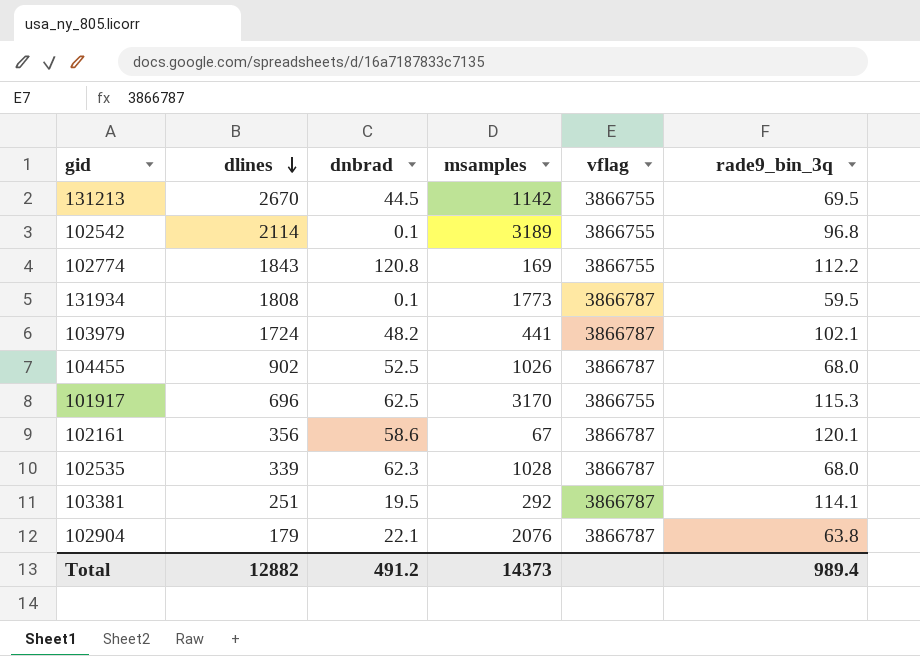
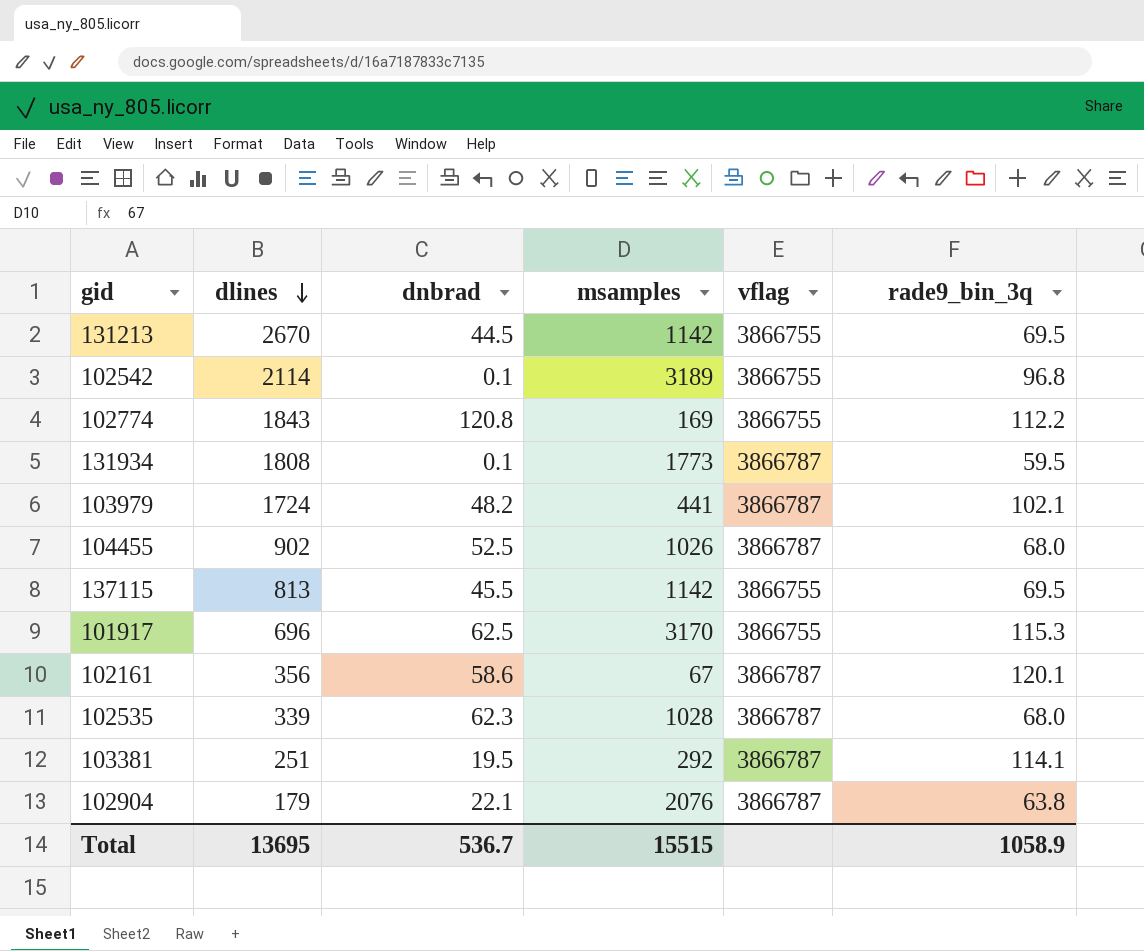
row 137115: none -> 813 | 45.5 | 1142 | 3866755 | 69.5
Total | dlines: 12882 -> 13695
Total | dnbrad: 491.2 -> 536.7
Total | msamples: 14373 -> 15515
Total | rade9_bin_3q: 989.4 -> 1058.9

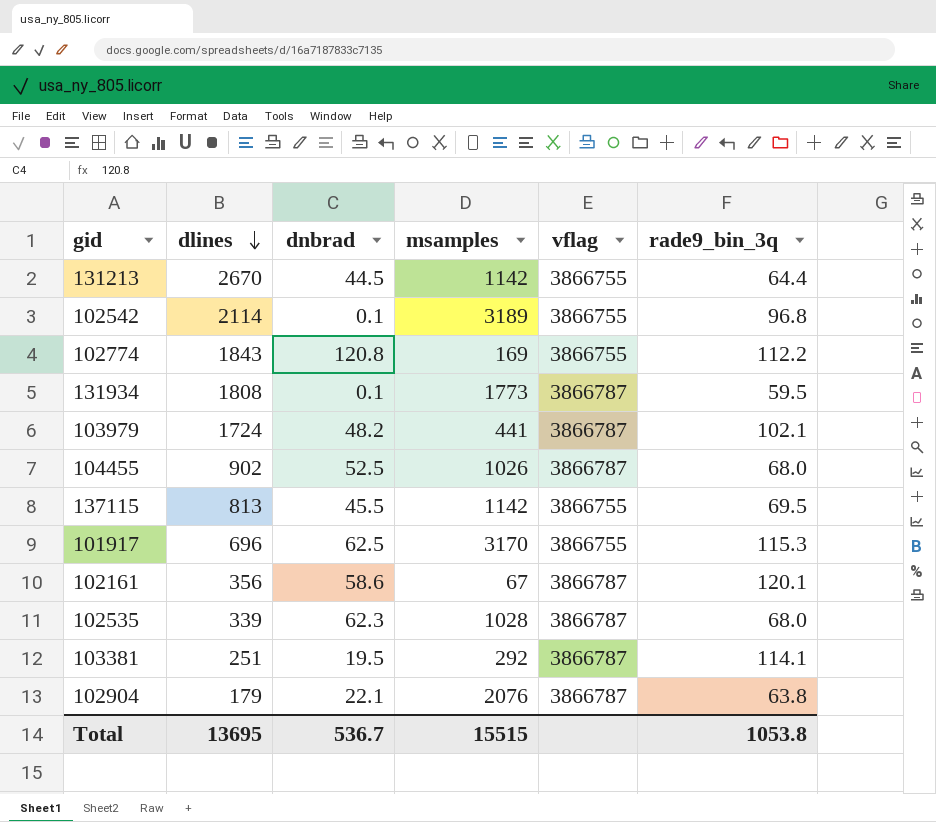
131213 | rade9_bin_3q: 69.5 -> 64.4
Total | rade9_bin_3q: 1058.9 -> 1053.8

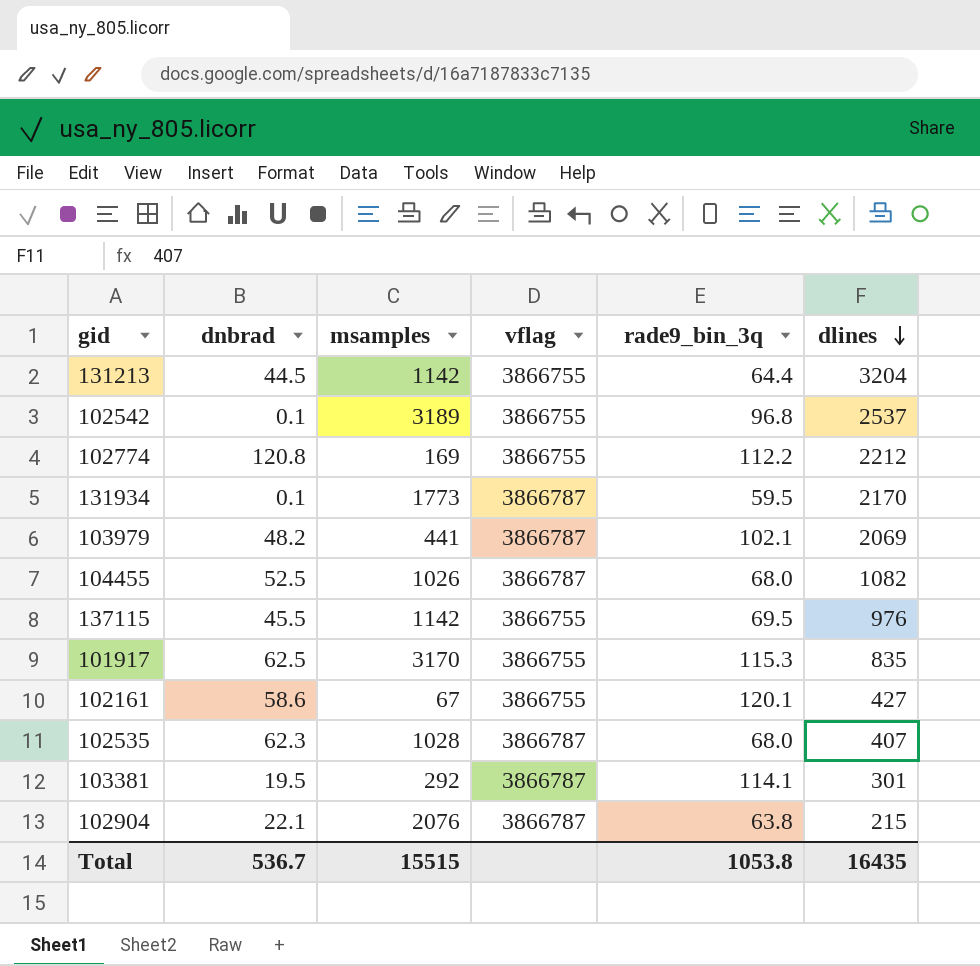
column dlines | position: 2 -> 6
131213 | dlines: 2670 -> 3204
102542 | dlines: 2114 -> 2537
102774 | dlines: 1843 -> 2212
131934 | dlines: 1808 -> 2170
103979 | dlines: 1724 -> 2069
104455 | dlines: 902 -> 1082
137115 | dlines: 813 -> 976
101917 | dlines: 696 -> 835
102161 | vflag: 3866787 -> 3866755
102161 | dlines: 356 -> 427
102535 | dlines: 339 -> 407
103381 | dlines: 251 -> 301
102904 | dlines: 179 -> 215
Total | dlines: 13695 -> 16435

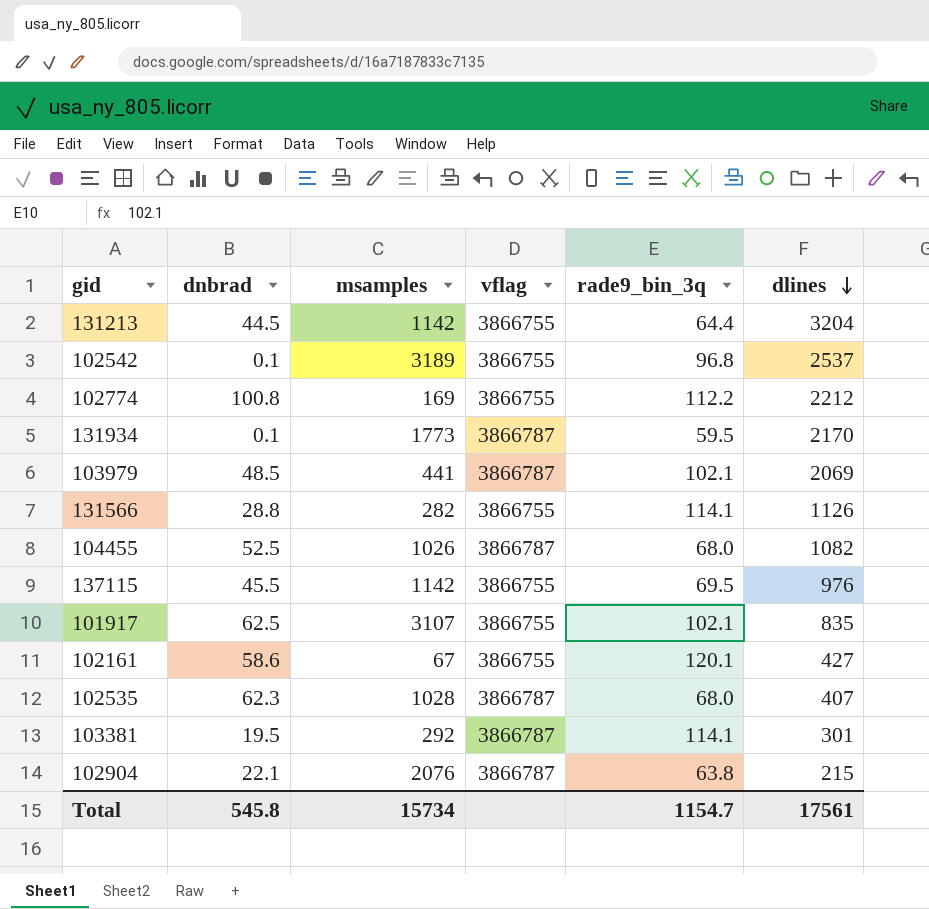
102774 | dnbrad: 120.8 -> 100.8
103979 | dnbrad: 48.2 -> 48.5
row 131566: none -> 28.8 | 282 | 3866755 | 114.1 | 1126
101917 | msamples: 3170 -> 3107
101917 | rade9_bin_3q: 115.3 -> 102.1
Total | dnbrad: 536.7 -> 545.8
Total | msamples: 15515 -> 15734
Total | rade9_bin_3q: 1053.8 -> 1154.7
Total | dlines: 16435 -> 17561

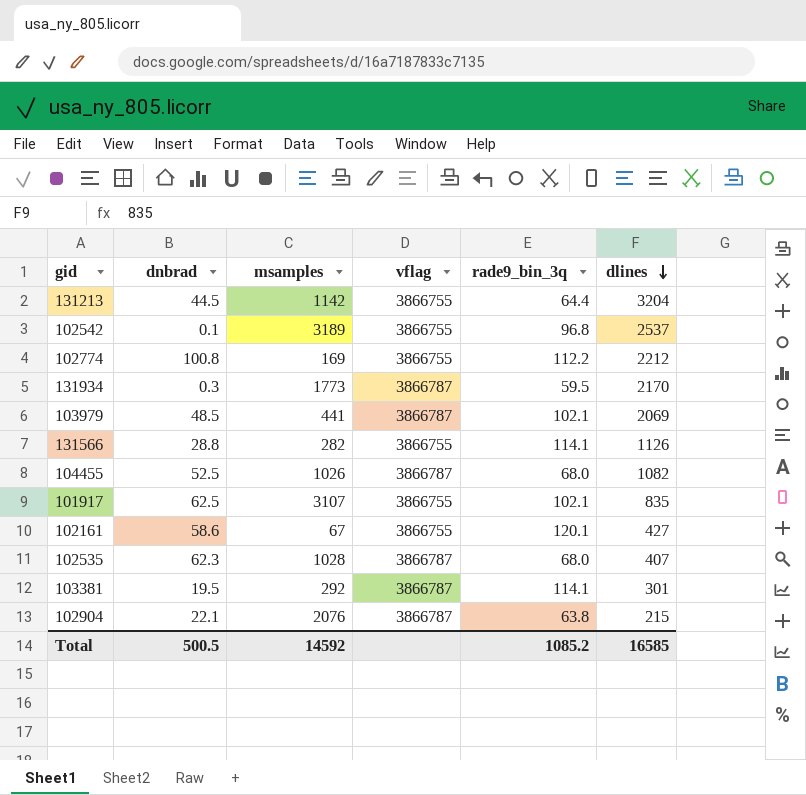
row 137115: 45.5 | 1142 | 3866755 | 69.5 | 976 -> none
131934 | dnbrad: 0.1 -> 0.3
Total | dnbrad: 545.8 -> 500.5
Total | msamples: 15734 -> 14592
Total | rade9_bin_3q: 1154.7 -> 1085.2
Total | dlines: 17561 -> 16585

